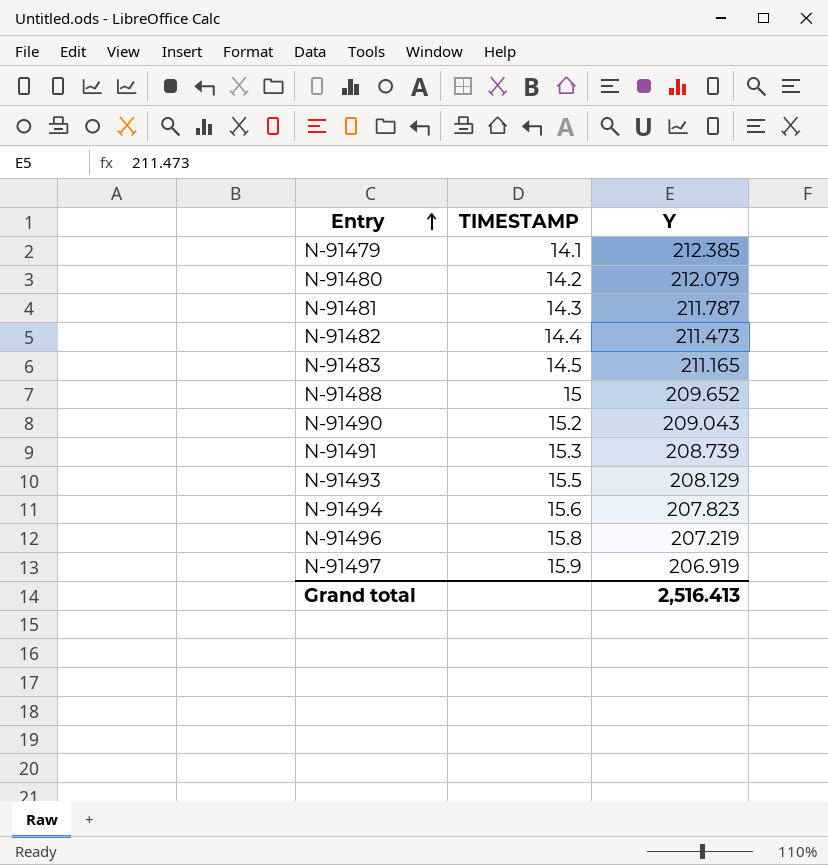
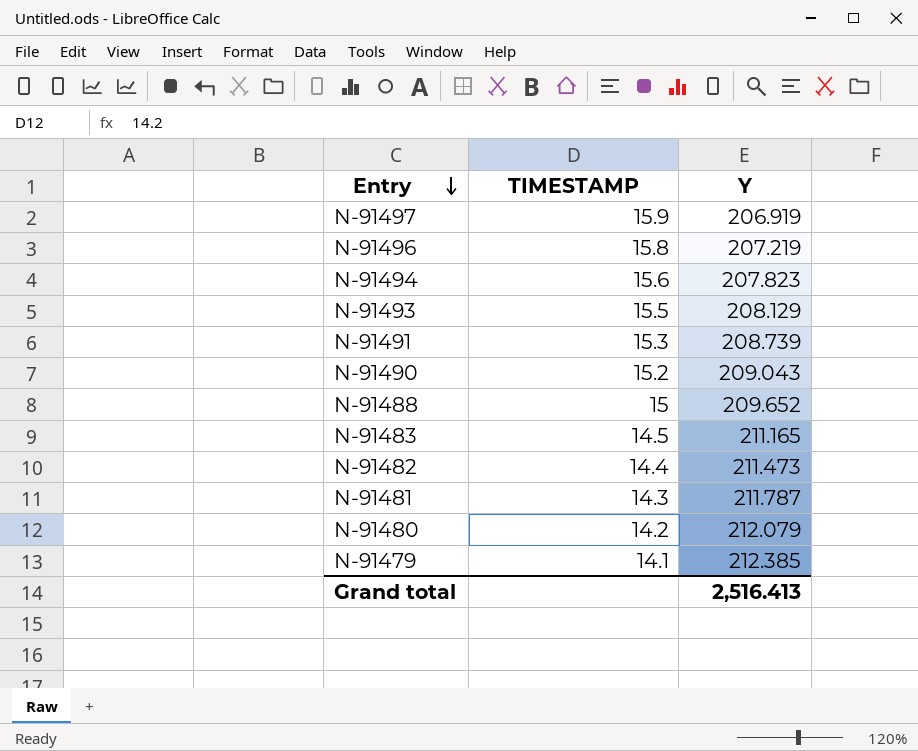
row order: Entry ascending -> Entry descending

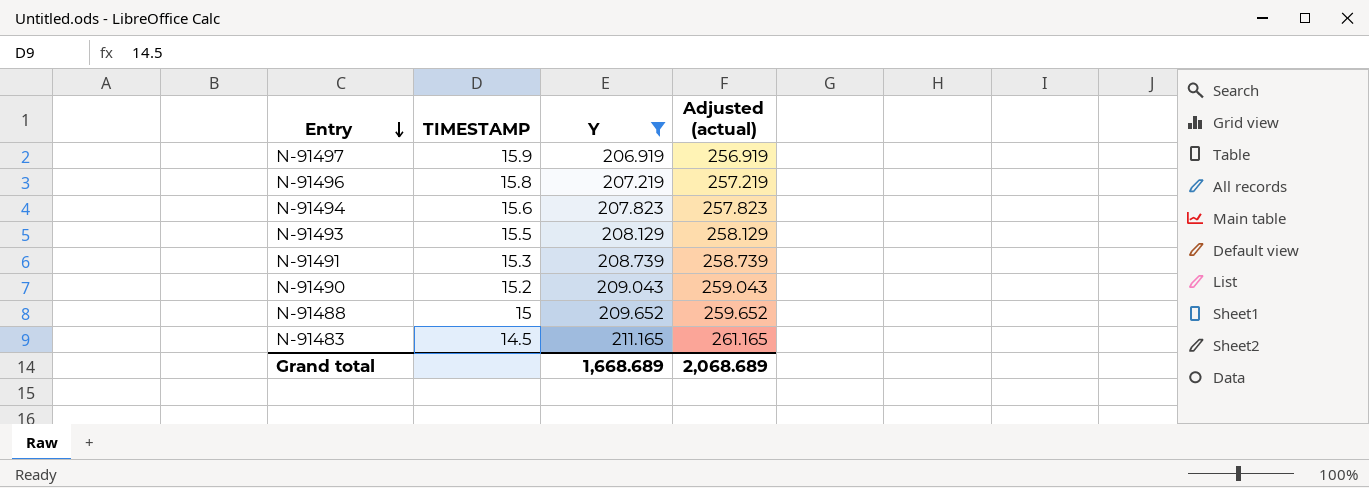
filter: none -> Y <= 211.165
column Adjusted (actual) | formula: none -> [Y] + 50
Grand total | Y: 2,516.413 -> 1,668.689

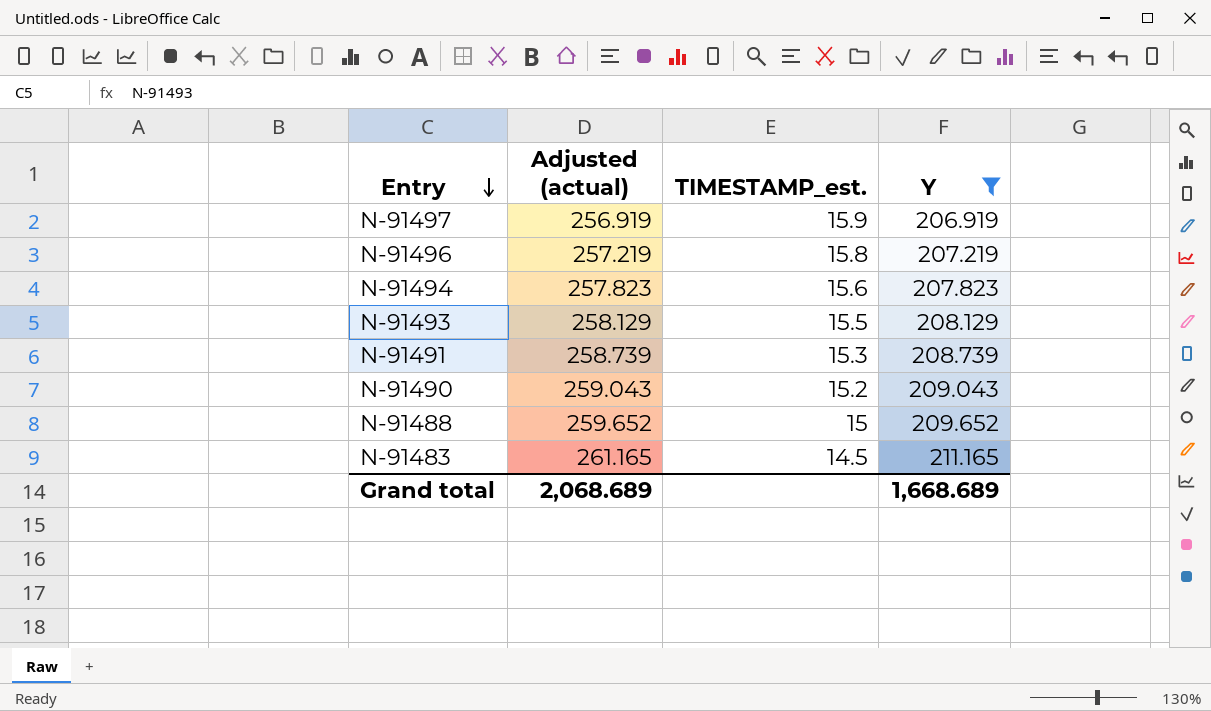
column Adjusted (actual) | position: 4 -> 2
column name: TIMESTAMP -> TIMESTAMP_est.

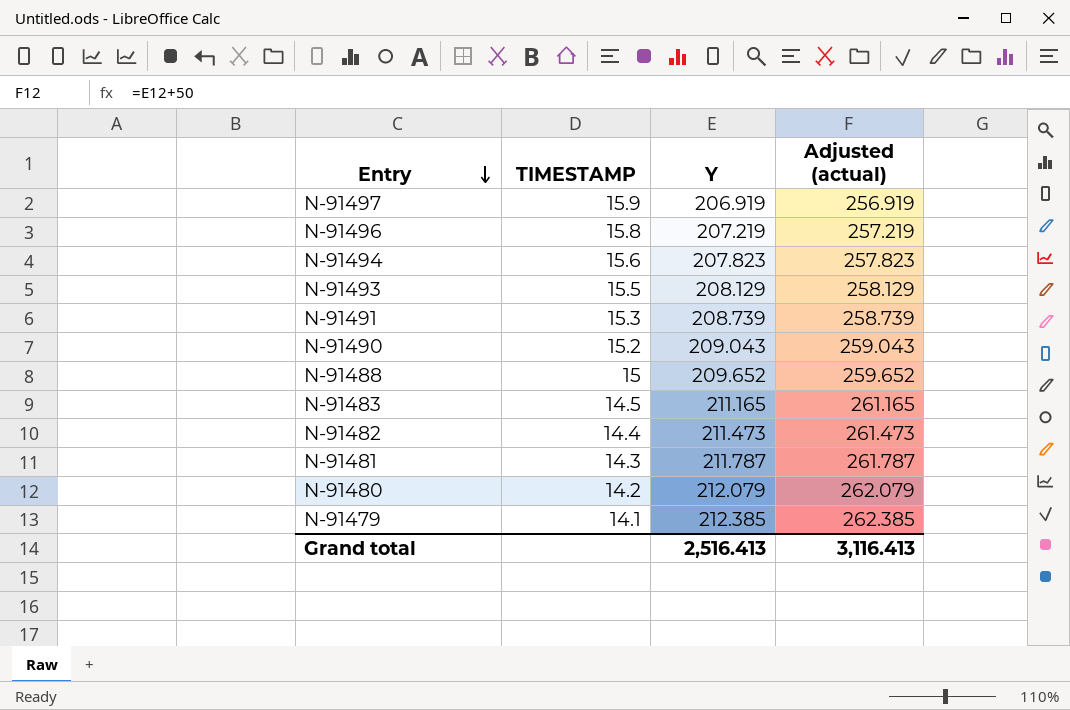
filter: Y <= 211.165 -> none
column name: TIMESTAMP_est. -> TIMESTAMP
column Adjusted (actual) | position: 2 -> 4
Grand total | Y: 1,668.689 -> 2,516.413
Grand total | Adjusted (actual): 2,068.689 -> 3,116.413

